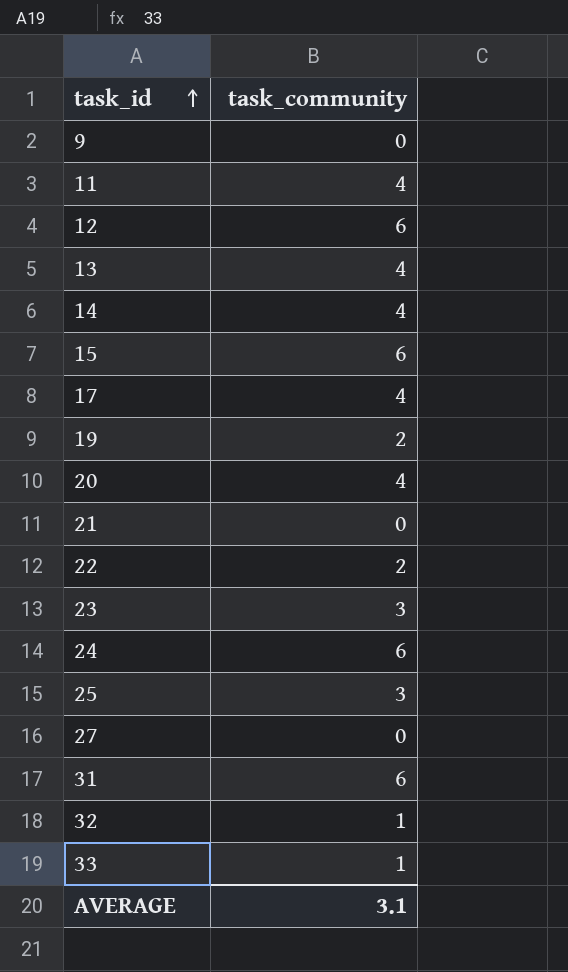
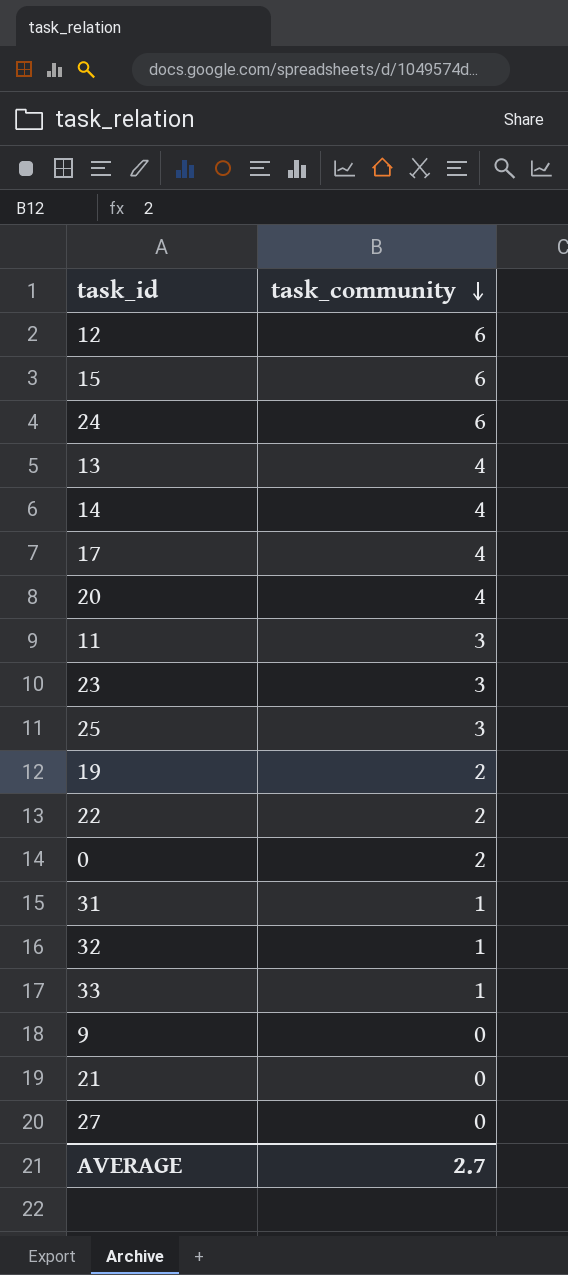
row order: task_id ascending -> task_community descending
11 | task_community: 4 -> 3
row 0: none -> 2
31 | task_community: 6 -> 1
AVERAGE | task_community: 3.1 -> 2.7

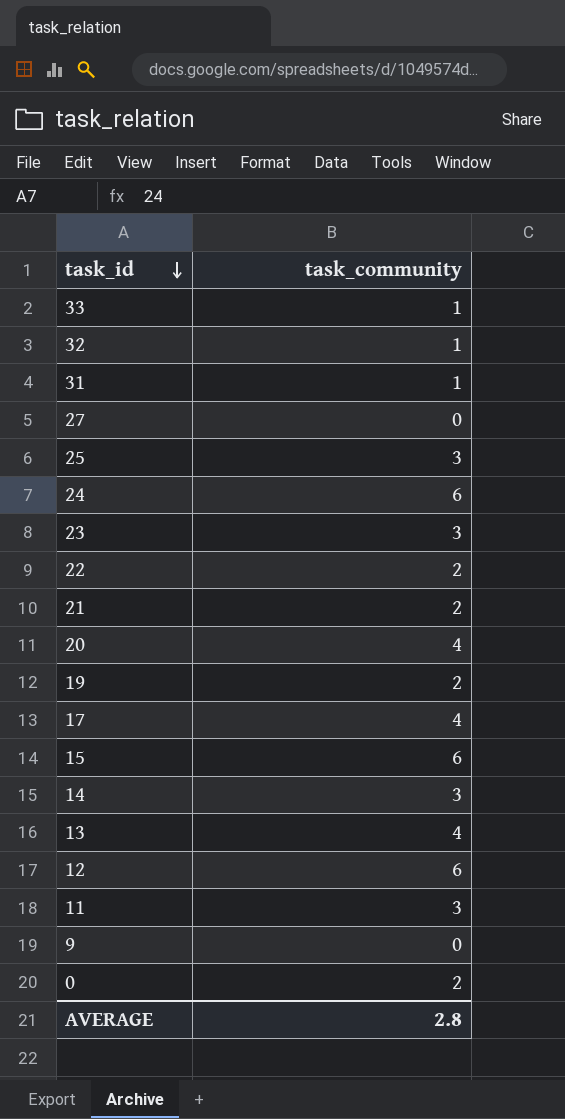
row order: task_community descending -> task_id descending
21 | task_community: 0 -> 2
14 | task_community: 4 -> 3
AVERAGE | task_community: 2.7 -> 2.8

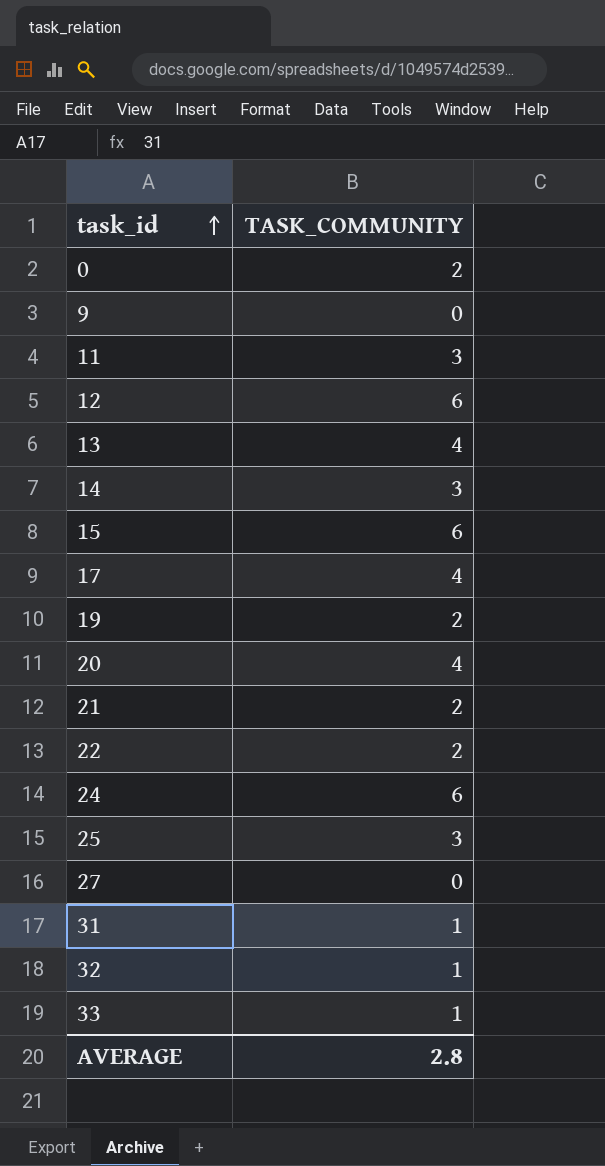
row order: task_id descending -> task_id ascending
column name: task_community -> TASK_COMMUNITY
row 23: 3 -> none

